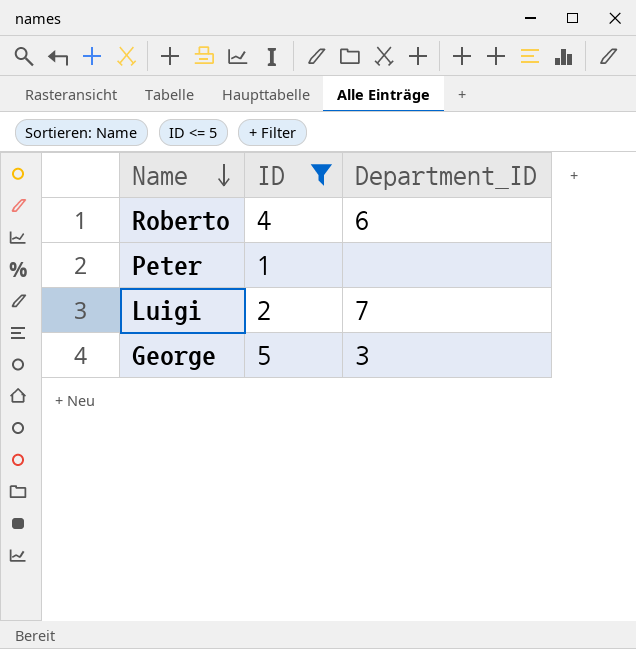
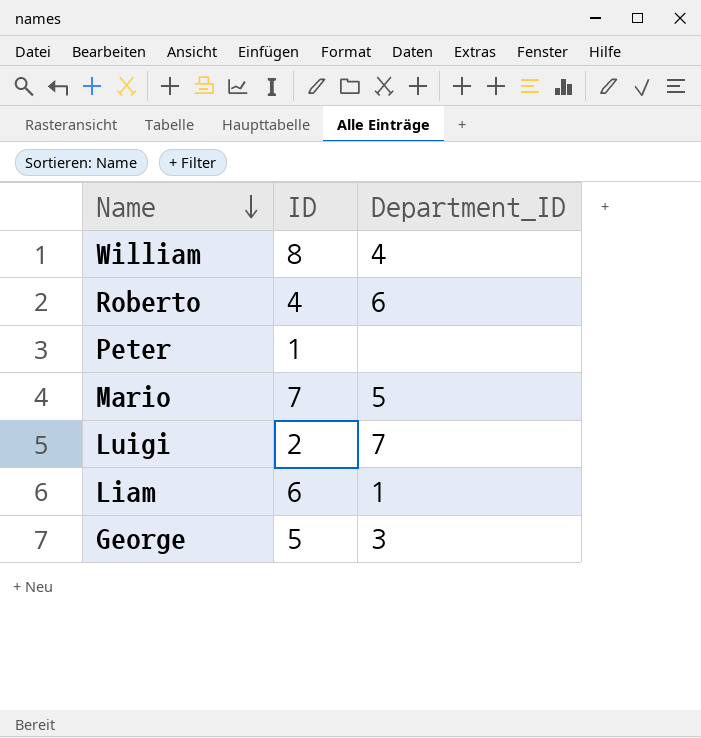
filter: ID <= 5 -> none

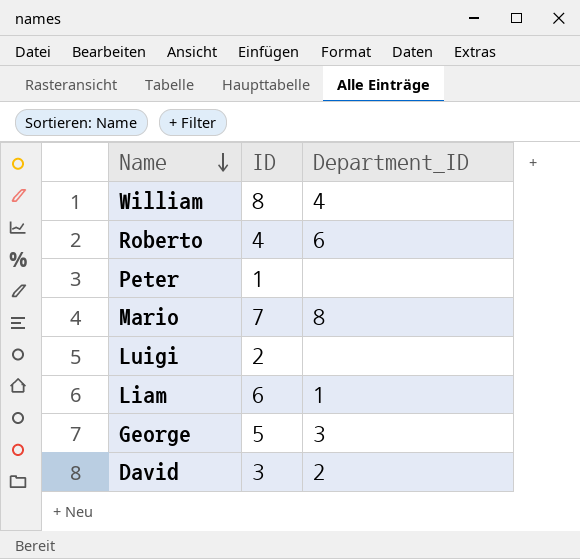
Mario | Department_ID: 5 -> 8
Luigi | Department_ID: 7 -> none
row David: none -> 3 | 2

